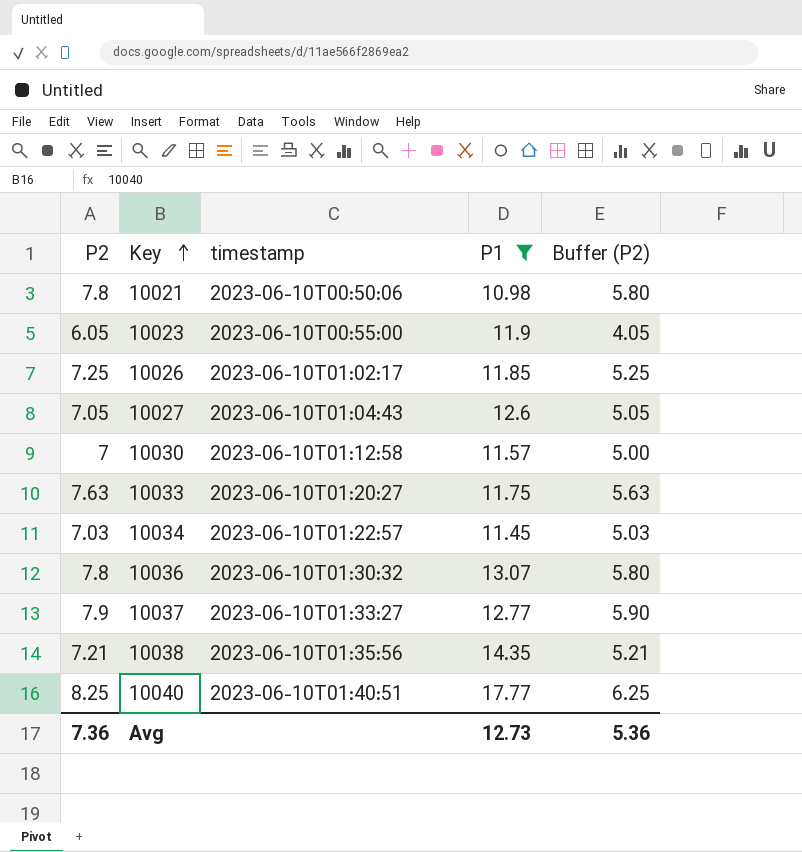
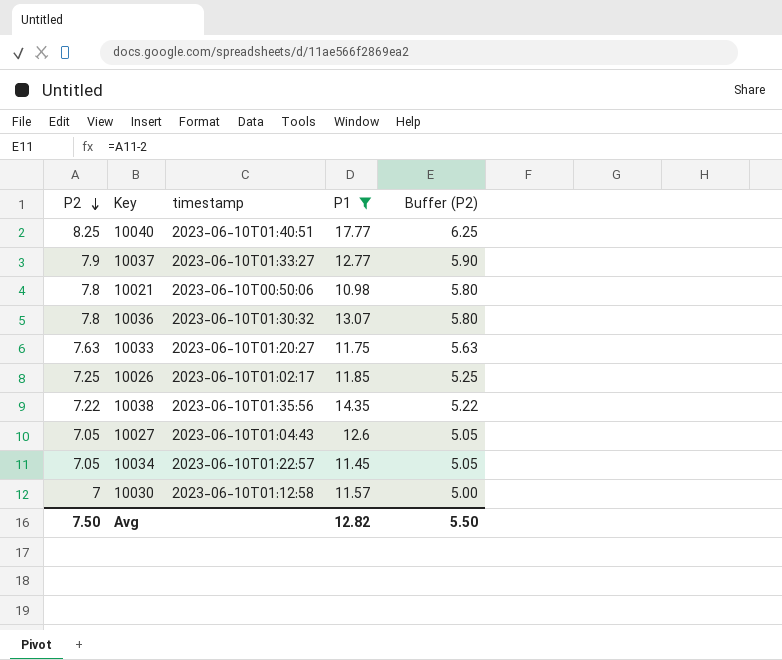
row order: Key ascending -> P2 descending
row 10023: 6.05 | 2023-06-10T00:55:00 | 11.9 | 4.05 -> none
10038 | P2: 7.21 -> 7.22
10038 | Buffer (P2): 5.21 -> 5.22
10034 | P2: 7.03 -> 7.05
10034 | Buffer (P2): 5.03 -> 5.05
Avg | P2: 7.36 -> 7.50
Avg | P1: 12.73 -> 12.82
Avg | Buffer (P2): 5.36 -> 5.50

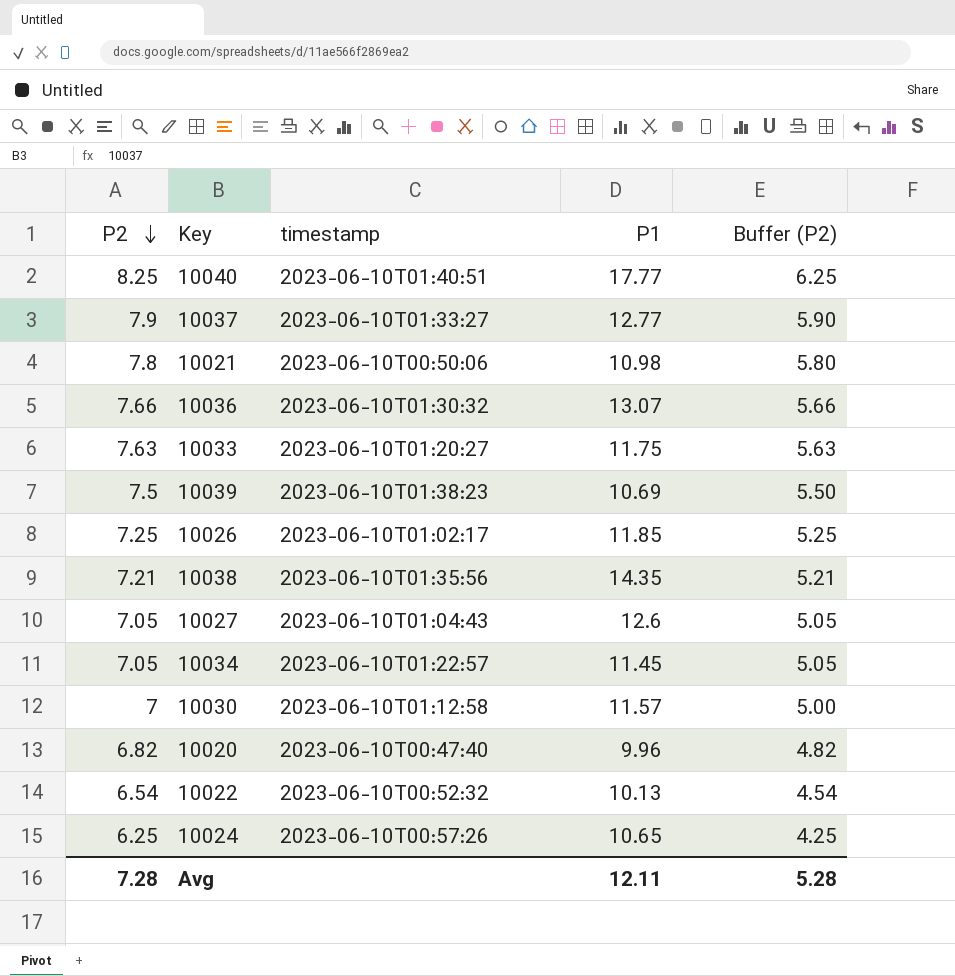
filter: P1 >= 10.98 -> none
10036 | P2: 7.8 -> 7.66
10036 | Buffer (P2): 5.80 -> 5.66
10038 | P2: 7.22 -> 7.21
10038 | Buffer (P2): 5.22 -> 5.21
Avg | P2: 7.50 -> 7.28
Avg | P1: 12.82 -> 12.11
Avg | Buffer (P2): 5.50 -> 5.28

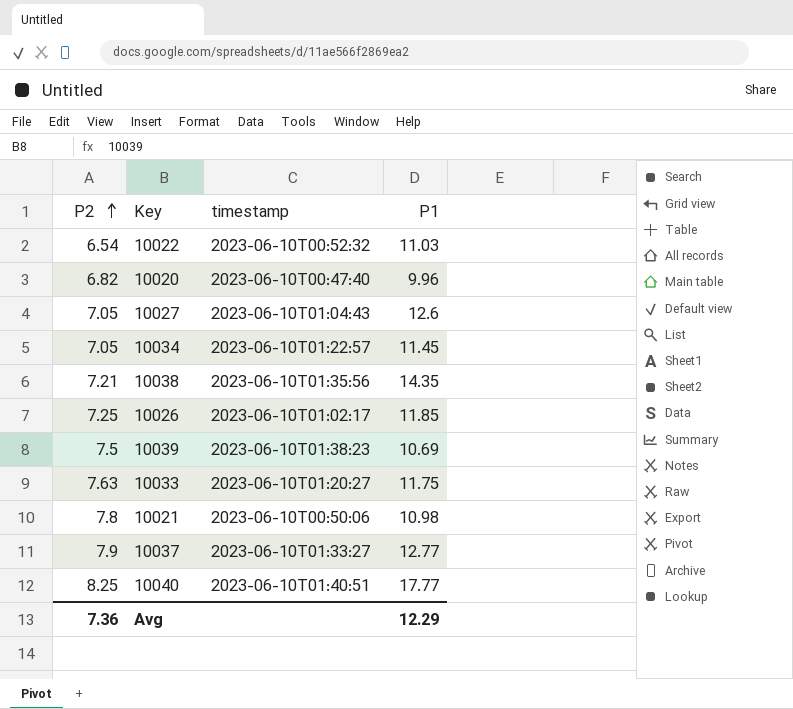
row order: P2 descending -> P2 ascending
column Buffer (P2) | formula: [P2] - 2 -> none
row 10036: 7.66 | 2023-06-10T01:30:32 | 13.07 | 5.66 -> none
row 10030: 7 | 2023-06-10T01:12:58 | 11.57 | 5.00 -> none
row 10024: 6.25 | 2023-06-10T00:57:26 | 10.65 | 4.25 -> none
10022 | P1: 10.13 -> 11.03
Avg | P2: 7.28 -> 7.36
Avg | P1: 12.11 -> 12.29

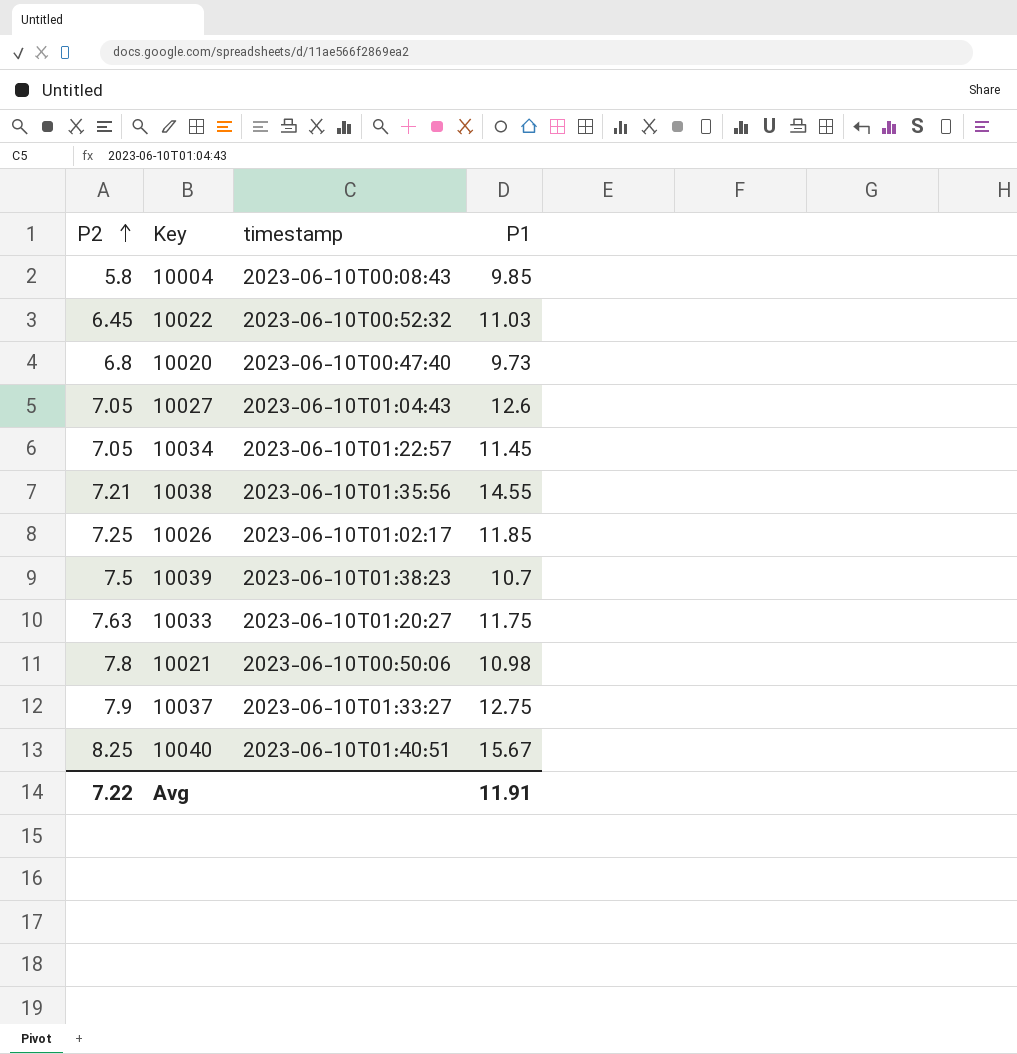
row 10004: none -> 5.8 | 2023-06-10T00:08:43 | 9.85
10022 | P2: 6.54 -> 6.45
10020 | P2: 6.82 -> 6.8
10020 | P1: 9.96 -> 9.73
10038 | P1: 14.35 -> 14.55
10039 | P1: 10.69 -> 10.7
10037 | P1: 12.77 -> 12.75
10040 | P1: 17.77 -> 15.67
Avg | P2: 7.36 -> 7.22
Avg | P1: 12.29 -> 11.91

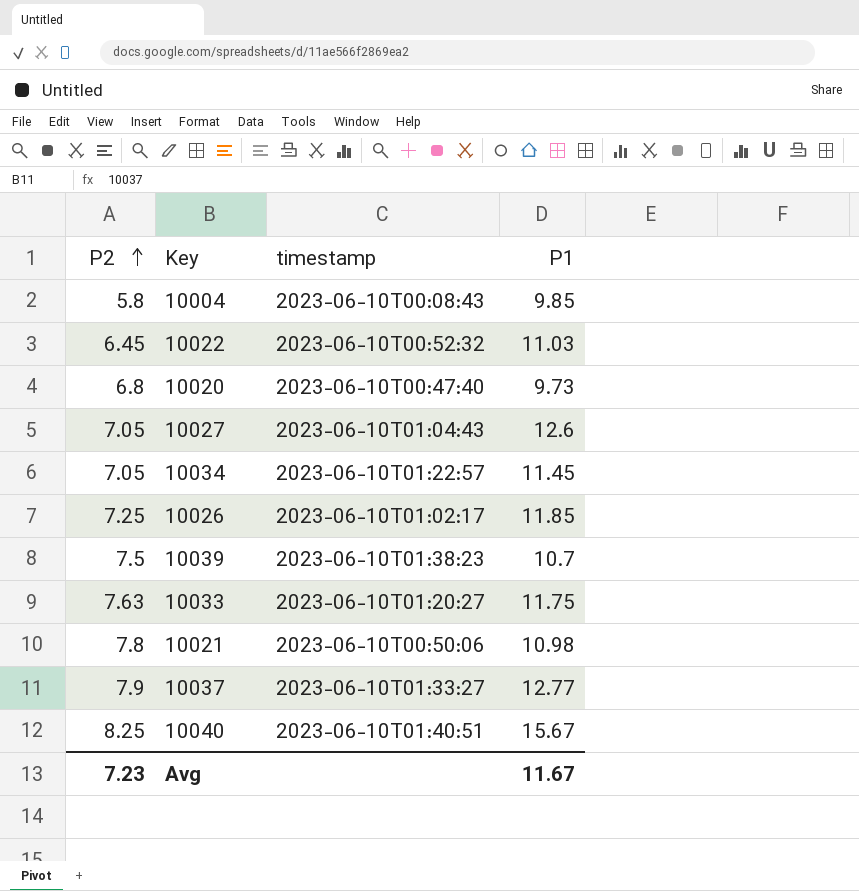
row 10038: 7.21 | 2023-06-10T01:35:56 | 14.55 -> none
10037 | P1: 12.75 -> 12.77
Avg | P2: 7.22 -> 7.23
Avg | P1: 11.91 -> 11.67

